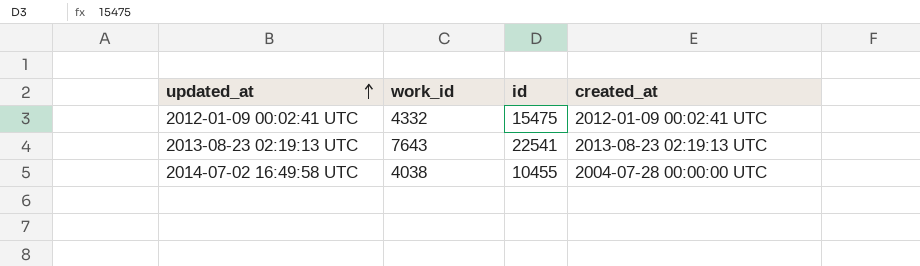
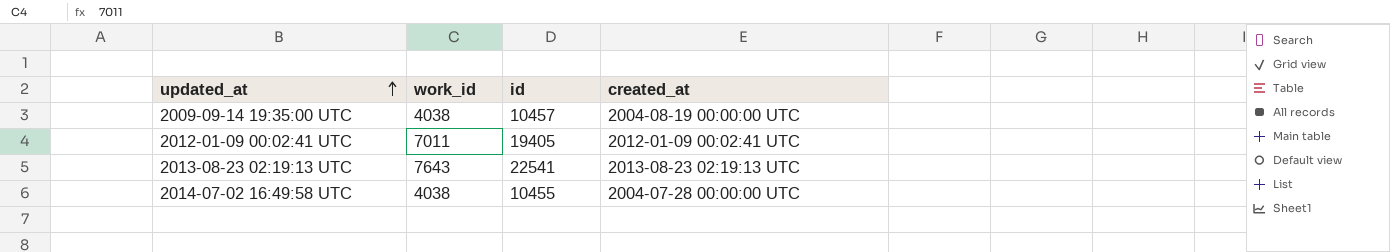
row 2009-09-14 19:35:00 UTC: none -> 4038 | 10457 | 2004-08-19 00:00:00 UTC
2012-01-09 00:02:41 UTC | work_id: 4332 -> 7011
2012-01-09 00:02:41 UTC | id: 15475 -> 19405

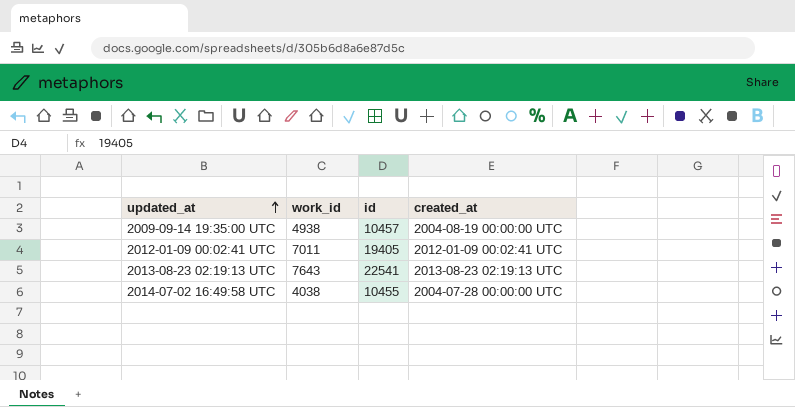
2009-09-14 19:35:00 UTC | work_id: 4038 -> 4938

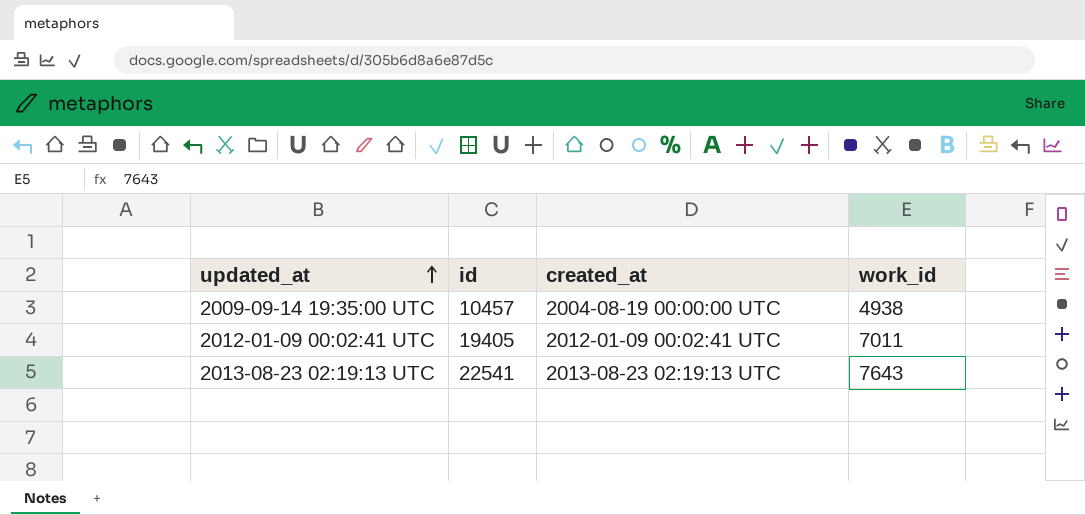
column work_id | position: 2 -> 4
row 2014-07-02 16:49:58 UTC: 4038 | 10455 | 2004-07-28 00:00:00 UTC -> none

